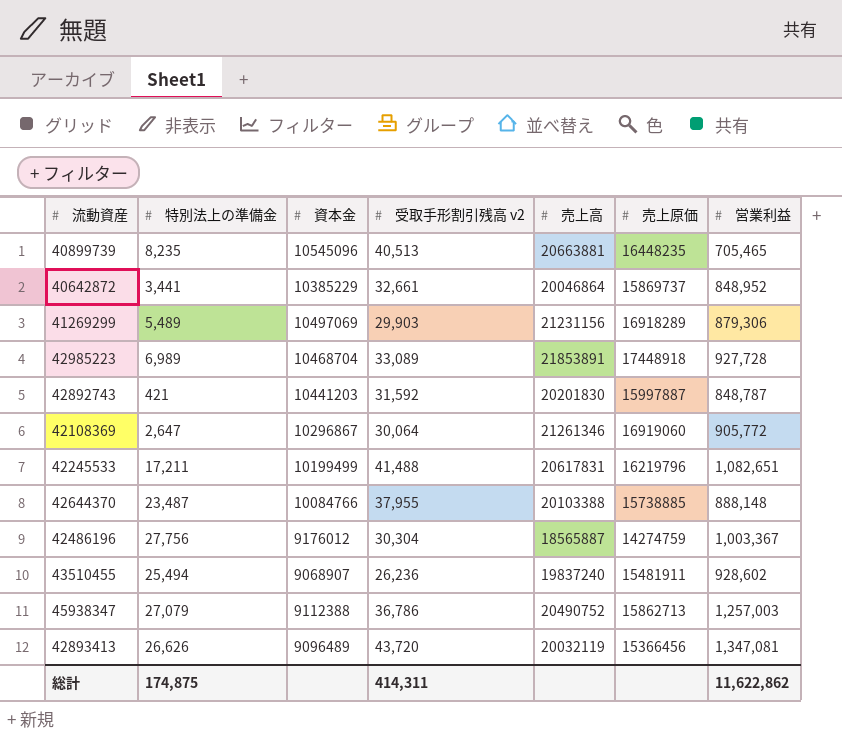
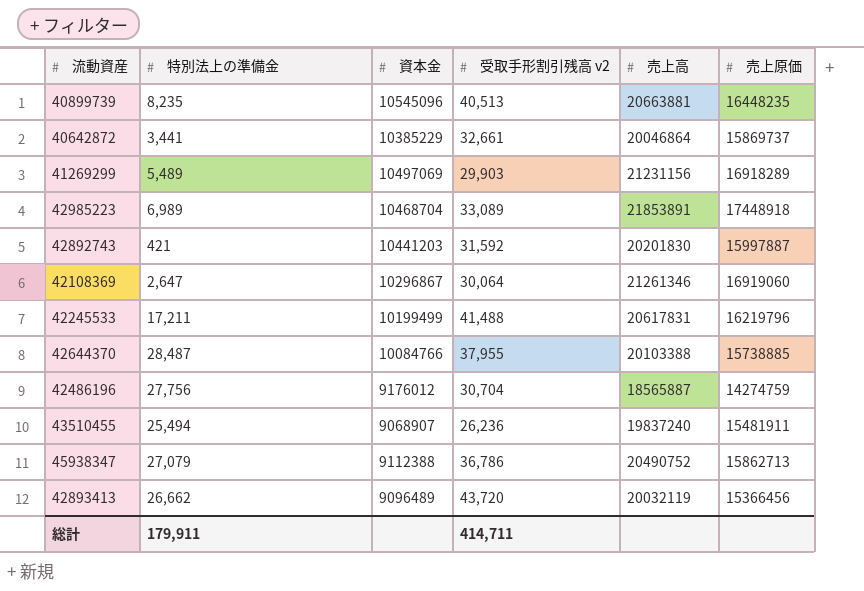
column 営業利益 | position: 7 -> none
42644370 | 特別法上の準備金: 23,487 -> 28,487
42486196 | 受取手形割引残高 v2: 30,304 -> 30,704
42893413 | 特別法上の準備金: 26,626 -> 26,662
総計 | 特別法上の準備金: 174,875 -> 179,911
総計 | 受取手形割引残高 v2: 414,311 -> 414,711

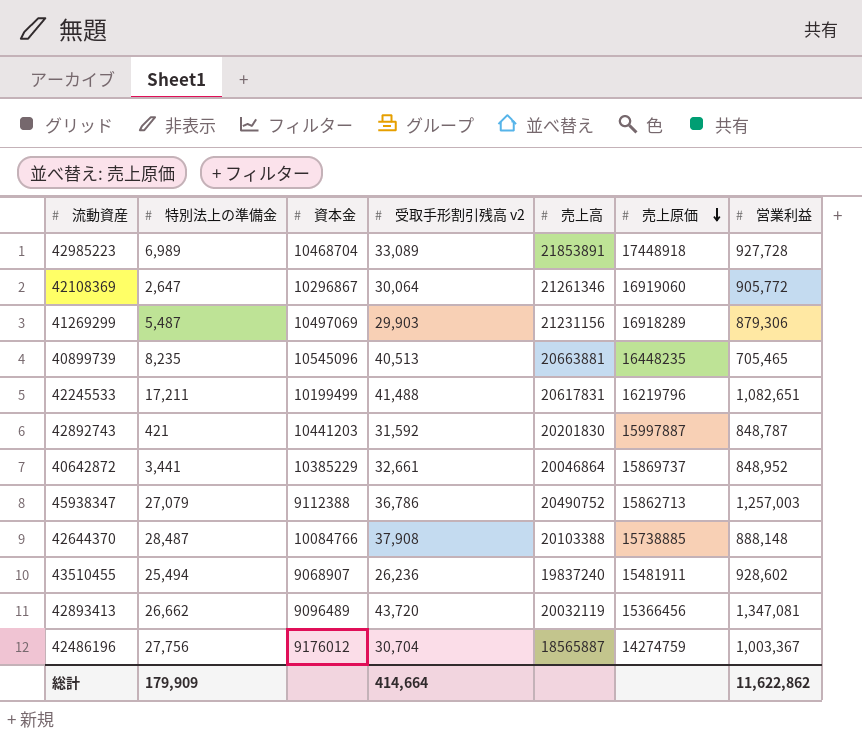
row order: none -> 売上原価 descending
column 営業利益 | position: none -> 7
41269299 | 特別法上の準備金: 5,489 -> 5,487
42644370 | 受取手形割引残高 v2: 37,955 -> 37,908
総計 | 特別法上の準備金: 179,911 -> 179,909
総計 | 受取手形割引残高 v2: 414,711 -> 414,664

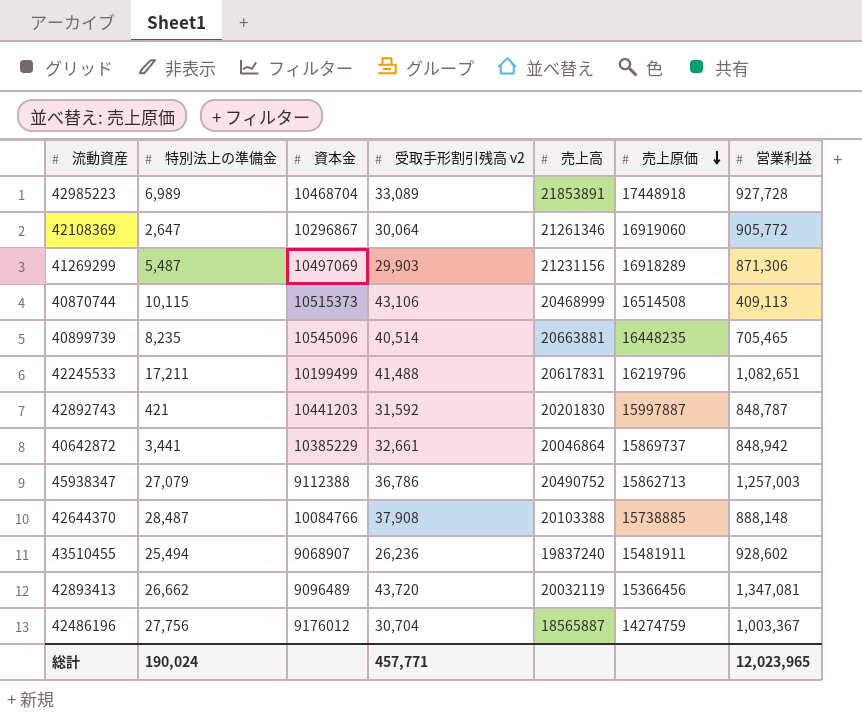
41269299 | 営業利益: 879,306 -> 871,306
row 40870744: none -> 10,115 | 10515373 | 43,106 | 20468999 | 16514508 | 409,113
40899739 | 受取手形割引残高 v2: 40,513 -> 40,514
40642872 | 営業利益: 848,952 -> 848,942
総計 | 特別法上の準備金: 179,909 -> 190,024
総計 | 受取手形割引残高 v2: 414,664 -> 457,771
総計 | 営業利益: 11,622,862 -> 12,023,965

